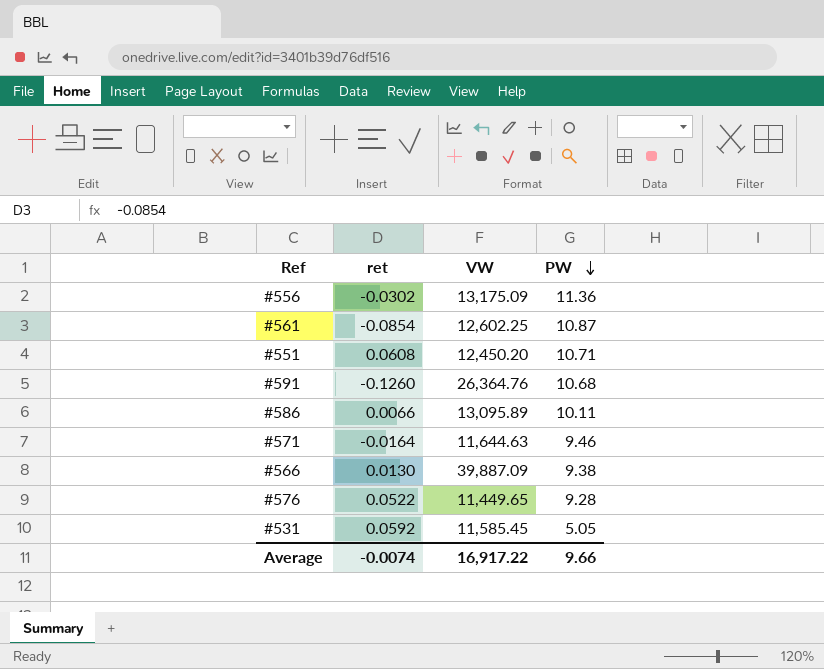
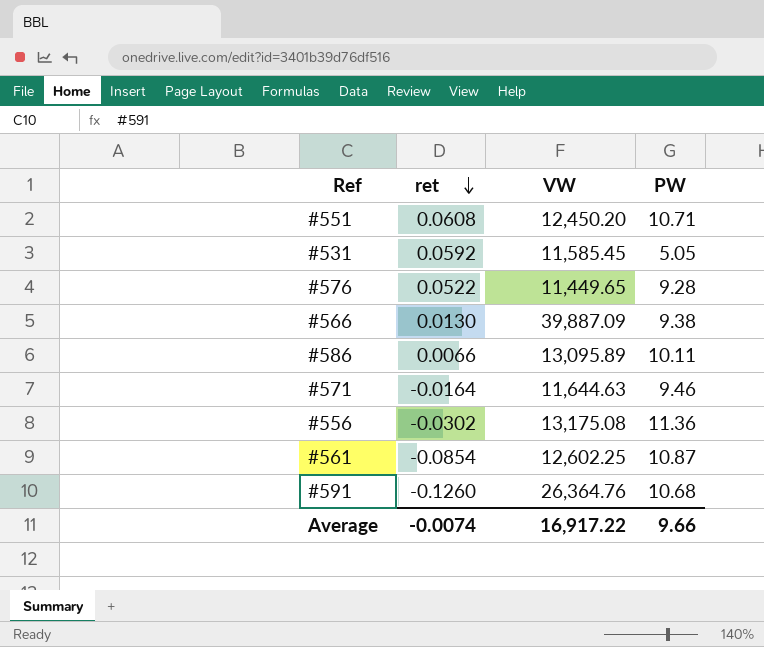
row order: PW descending -> ret descending
#556 | VW: 13,175.09 -> 13,175.08

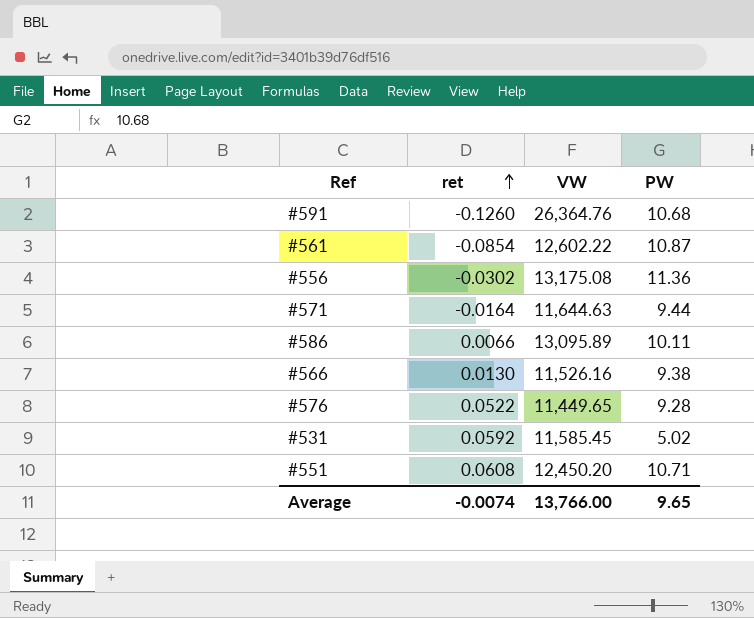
row order: ret descending -> ret ascending
#561 | VW: 12,602.25 -> 12,602.22
#571 | PW: 9.46 -> 9.44
#566 | VW: 39,887.09 -> 11,526.16
#531 | PW: 5.05 -> 5.02
Average | VW: 16,917.22 -> 13,766.00
Average | PW: 9.66 -> 9.65

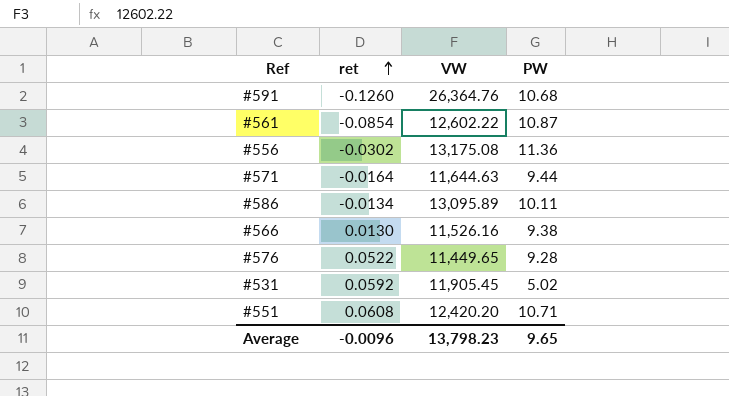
#586 | ret: 0.0066 -> -0.0134
#531 | VW: 11,585.45 -> 11,905.45
#551 | VW: 12,450.20 -> 12,420.20
Average | ret: -0.0074 -> -0.0096
Average | VW: 13,766.00 -> 13,798.23

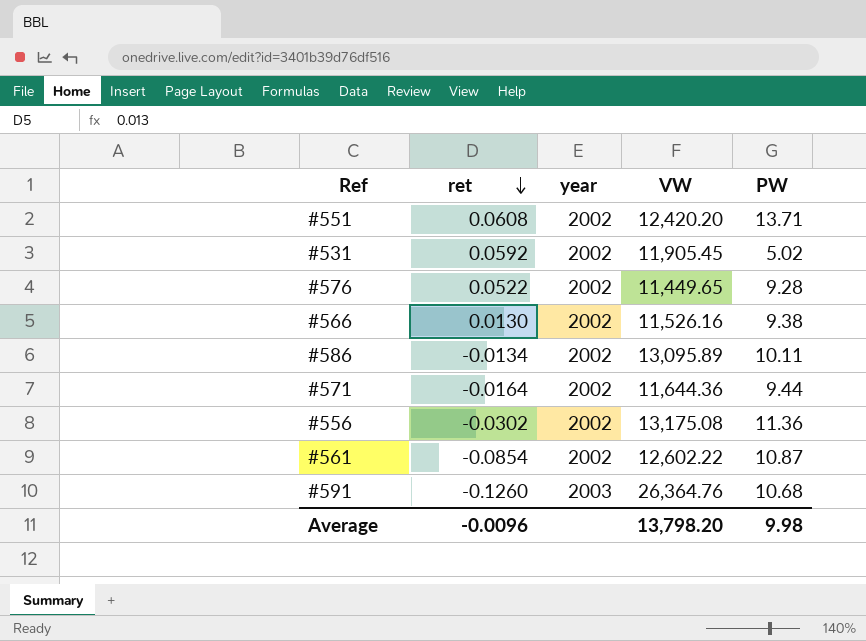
row order: ret ascending -> ret descending
column year | position: none -> 3
#551 | PW: 10.71 -> 13.71
#571 | VW: 11,644.63 -> 11,644.36
Average | VW: 13,798.23 -> 13,798.20
Average | PW: 9.65 -> 9.98

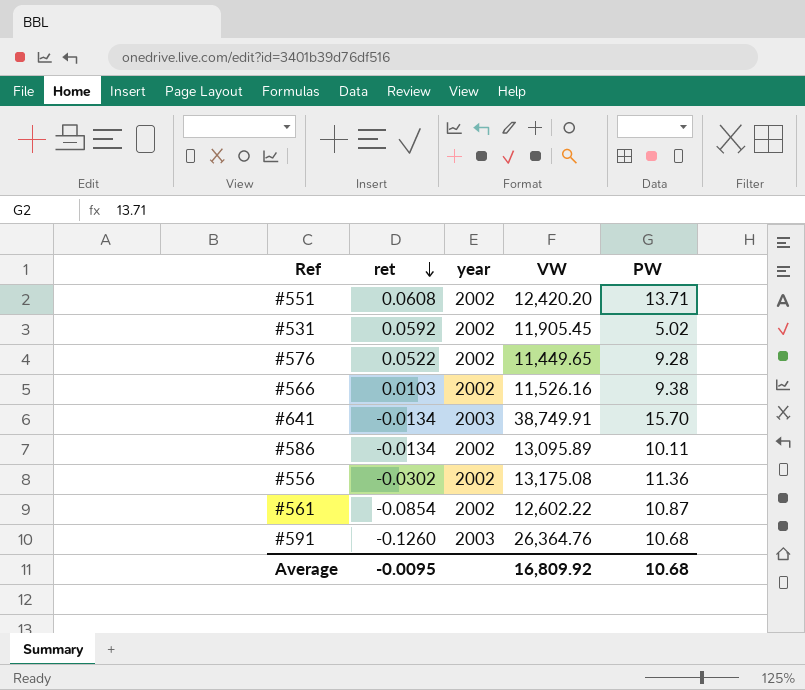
row #571: -0.0164 | 2002 | 11,644.36 | 9.44 -> none
#566 | ret: 0.0130 -> 0.0103
row #641: none -> -0.0134 | 2003 | 38,749.91 | 15.70
Average | ret: -0.0096 -> -0.0095
Average | VW: 13,798.20 -> 16,809.92
Average | PW: 9.98 -> 10.68

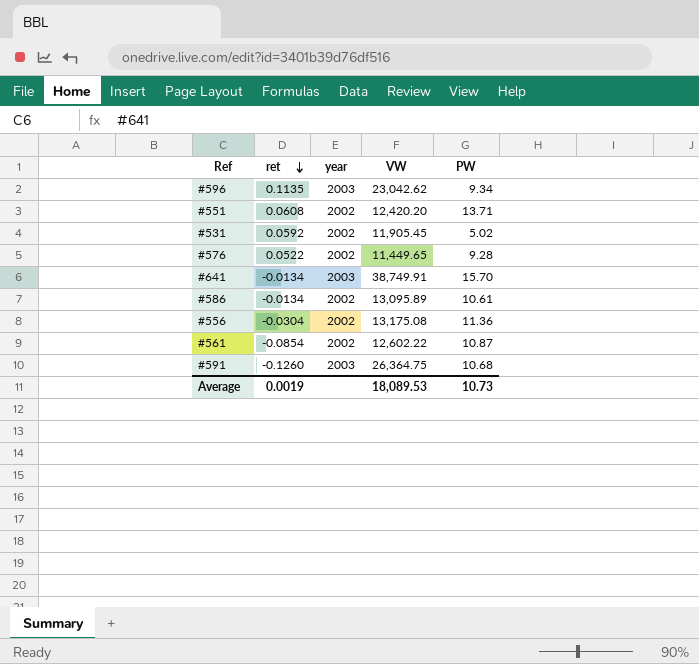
row #566: 0.0103 | 2002 | 11,526.16 | 9.38 -> none
row #596: none -> 0.1135 | 2003 | 23,042.62 | 9.34
#586 | PW: 10.11 -> 10.61
#556 | ret: -0.0302 -> -0.0304
#591 | VW: 26,364.76 -> 26,364.75
Average | ret: -0.0095 -> 0.0019
Average | VW: 16,809.92 -> 18,089.53
Average | PW: 10.68 -> 10.73

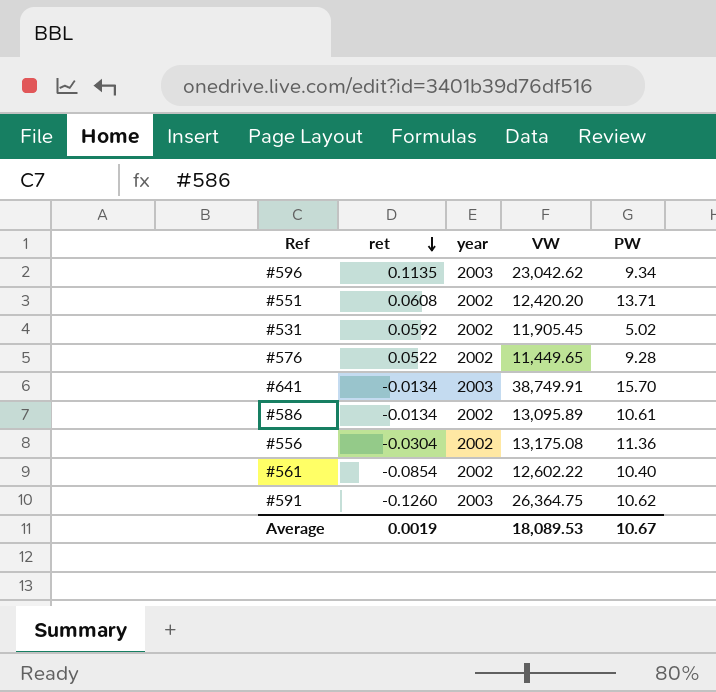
#561 | PW: 10.87 -> 10.40
#591 | PW: 10.68 -> 10.62
Average | PW: 10.73 -> 10.67

